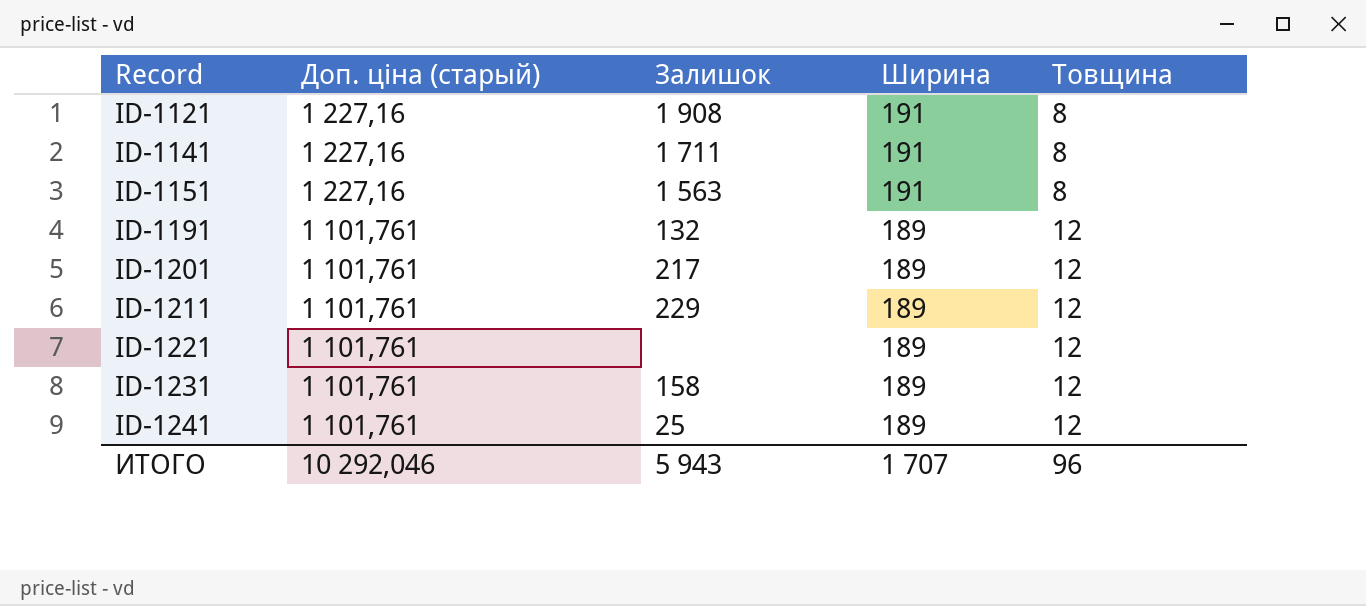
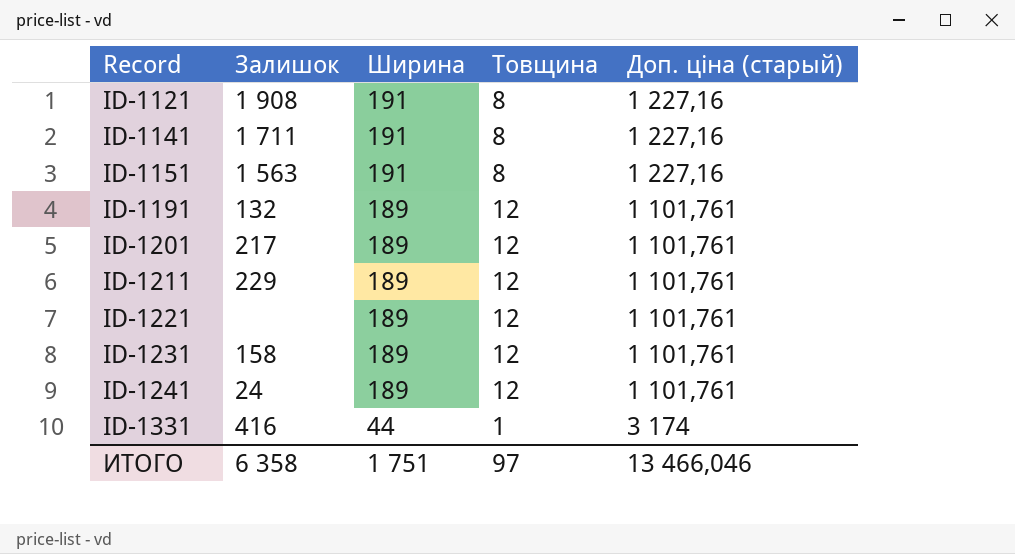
column Доп. ціна (старый) | position: 2 -> 5
ID-1241 | Залишок: 25 -> 24
row ID-1331: none -> 416 | 44 | 1 | 3 174
ИТОГО | Залишок: 5 943 -> 6 358
ИТОГО | Ширина: 1 707 -> 1 751
ИТОГО | Товщина: 96 -> 97
ИТОГО | Доп. ціна (старый): 10 292,046 -> 13 466,046

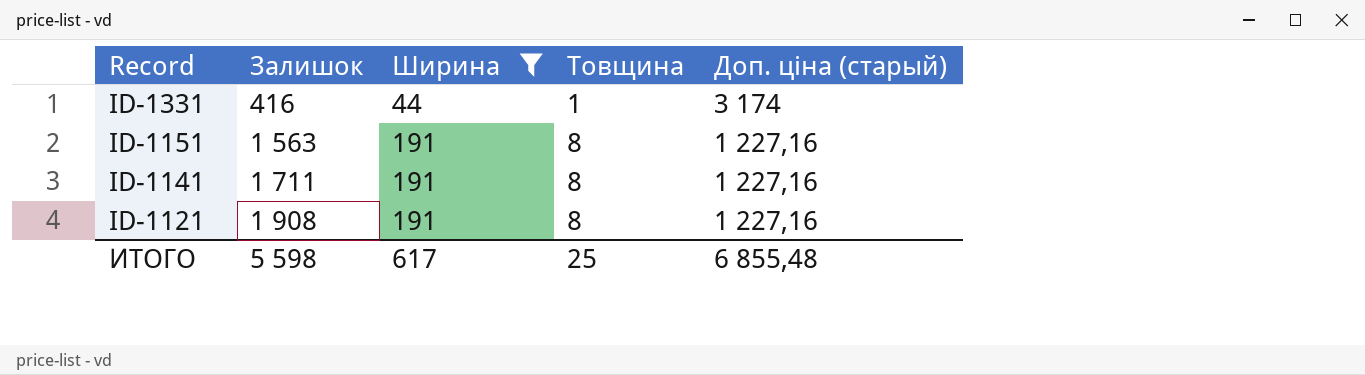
filter: none -> Ширина != 189
row order: Record ascending -> Record descending
ИТОГО | Залишок: 6 358 -> 5 598
ИТОГО | Ширина: 1 751 -> 617
ИТОГО | Товщина: 97 -> 25
ИТОГО | Доп. ціна (старый): 13 466,046 -> 6 855,48

